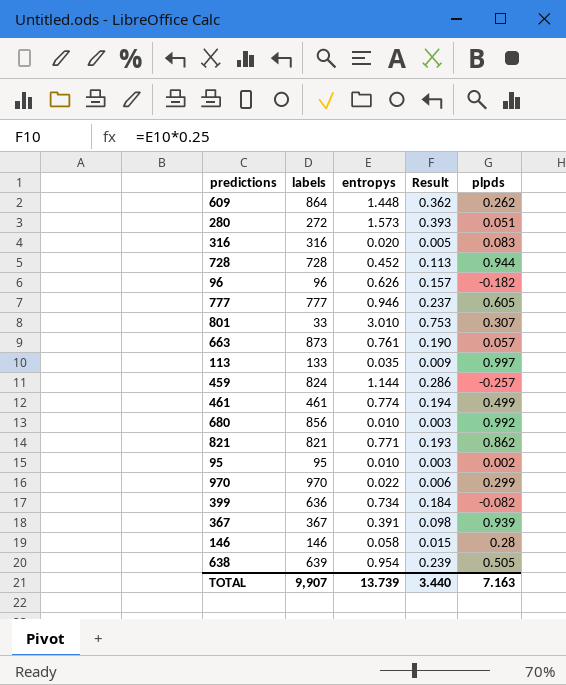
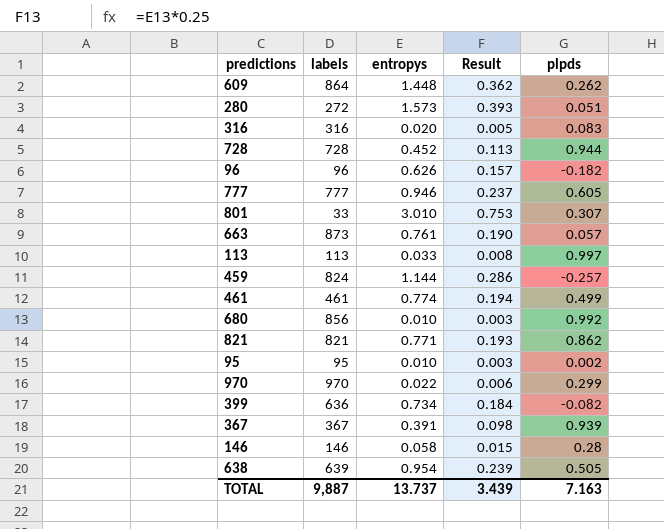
113 | labels: 133 -> 113
113 | entropys: 0.035 -> 0.033
113 | Result: 0.009 -> 0.008
TOTAL | labels: 9,907 -> 9,887
TOTAL | entropys: 13.739 -> 13.737
TOTAL | Result: 3.440 -> 3.439

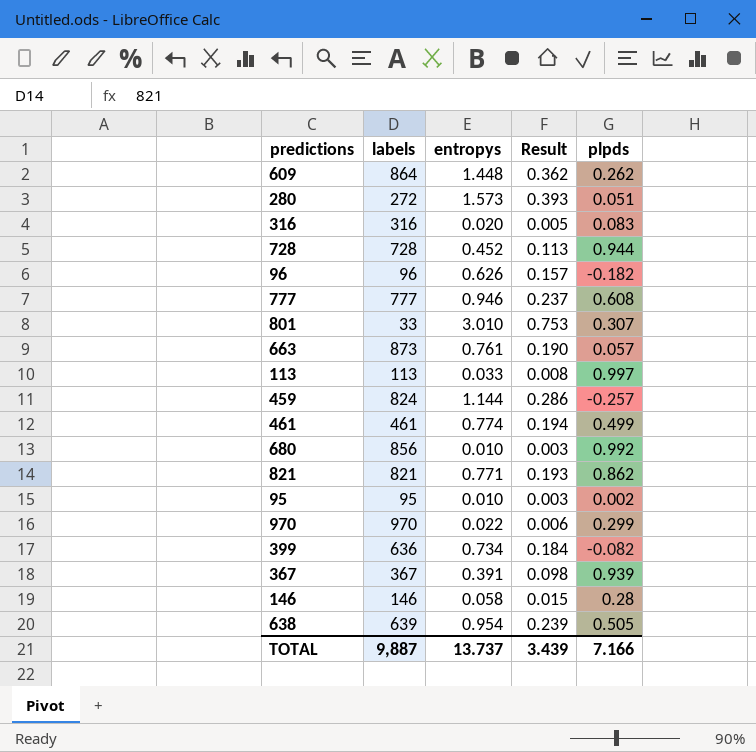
777 | plpds: 0.605 -> 0.608
TOTAL | plpds: 7.163 -> 7.166

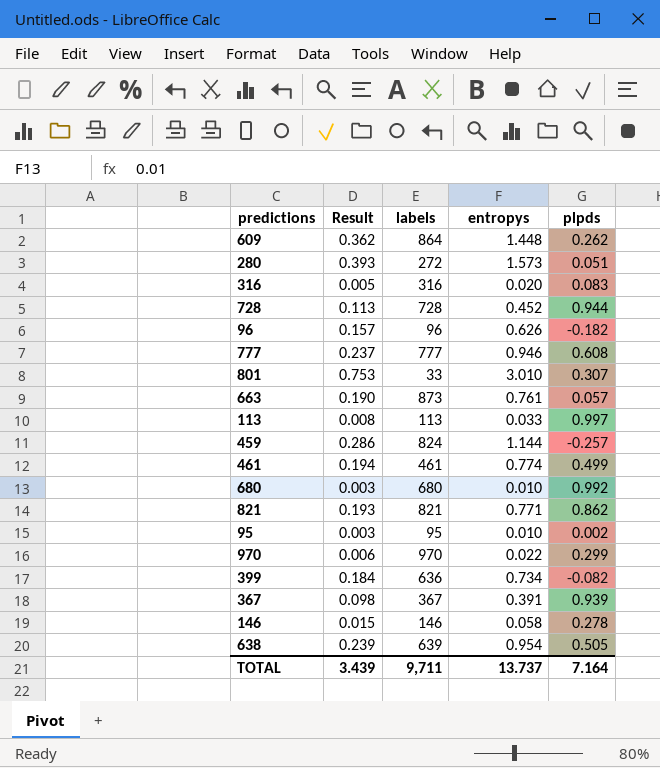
column Result | position: 4 -> 2
680 | labels: 856 -> 680
146 | plpds: 0.28 -> 0.278
TOTAL | labels: 9,887 -> 9,711
TOTAL | plpds: 7.166 -> 7.164

